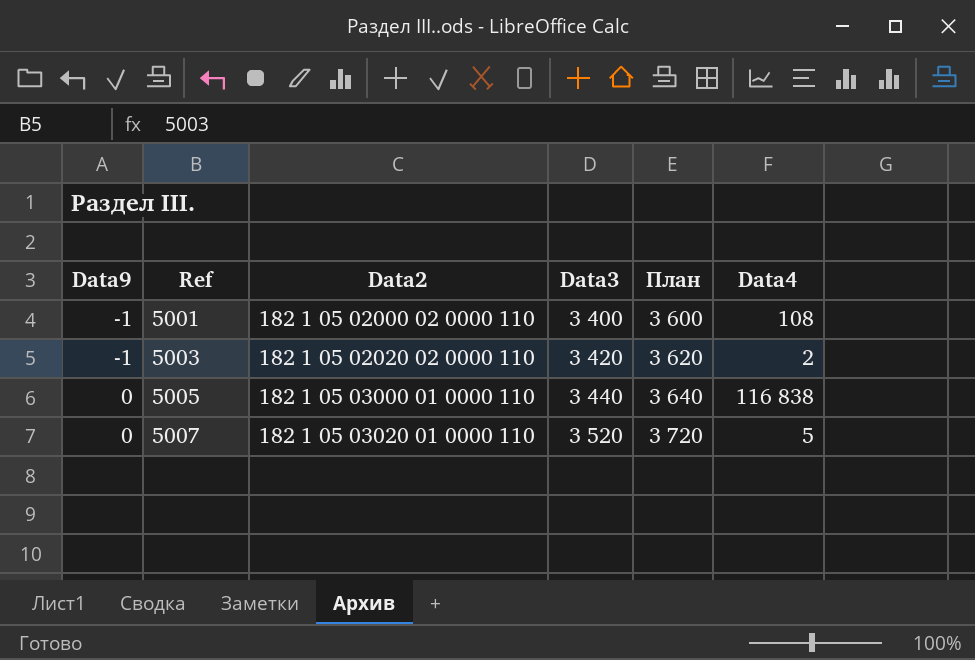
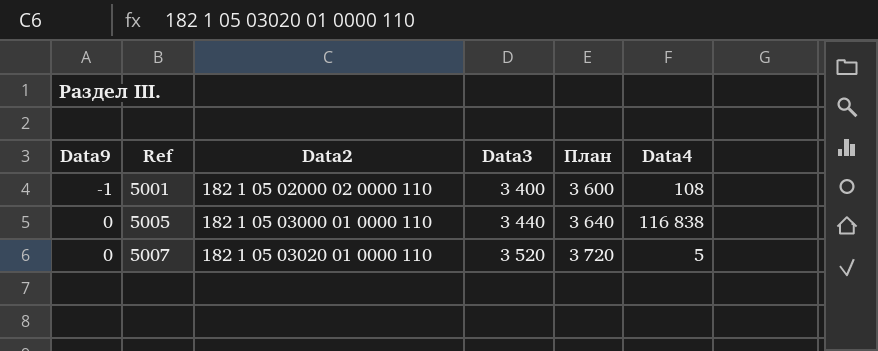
row 5003: -1 | 182 1 05 02020 02 0000 110 | 3 420 | 3 620 | 2 -> none

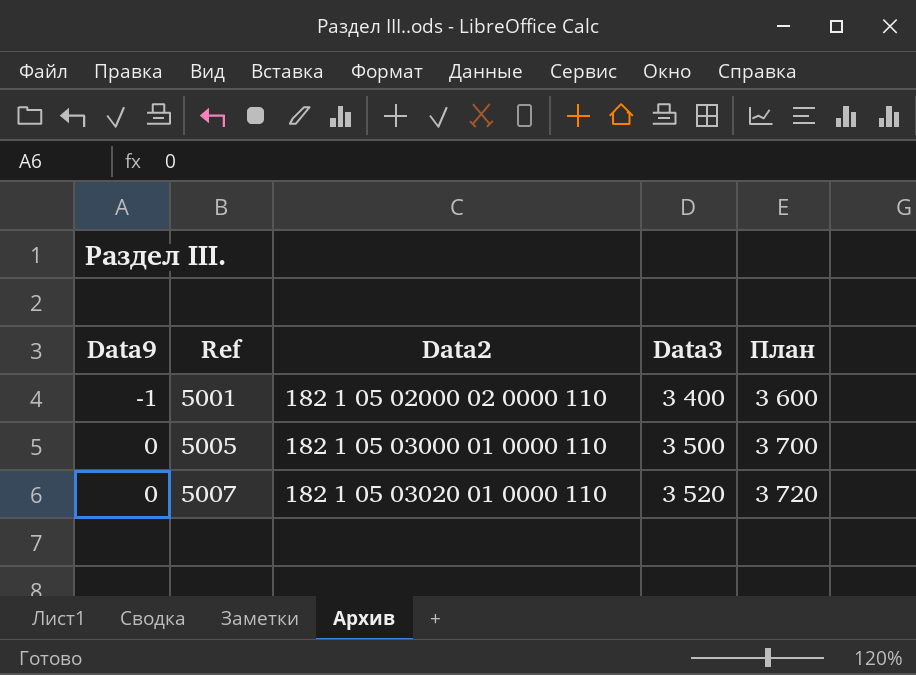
column Data4 | position: 6 -> none
5005 | Data3: 3 440 -> 3 500
5005 | План: 3 640 -> 3 700

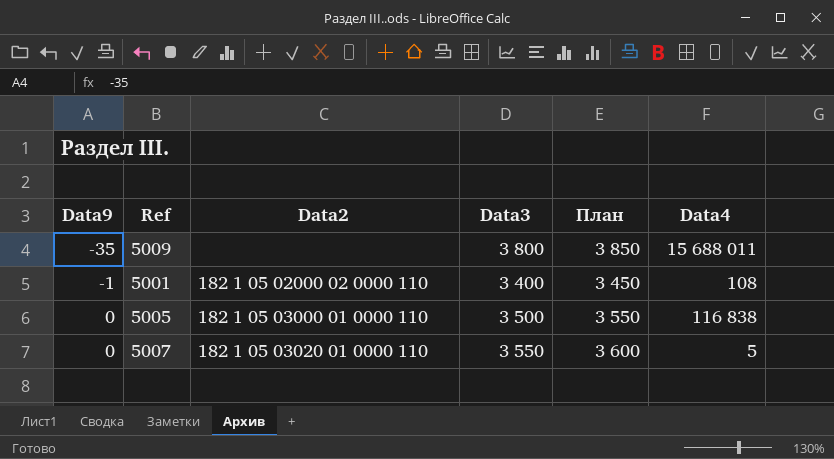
column План | formula: [Data3] + 200 -> [Data3] + 50
column Data4 | position: none -> 6
row 5009: none -> -35 | none | 3 800 | 3 850 | 15 688 011
5007 | Data3: 3 520 -> 3 550

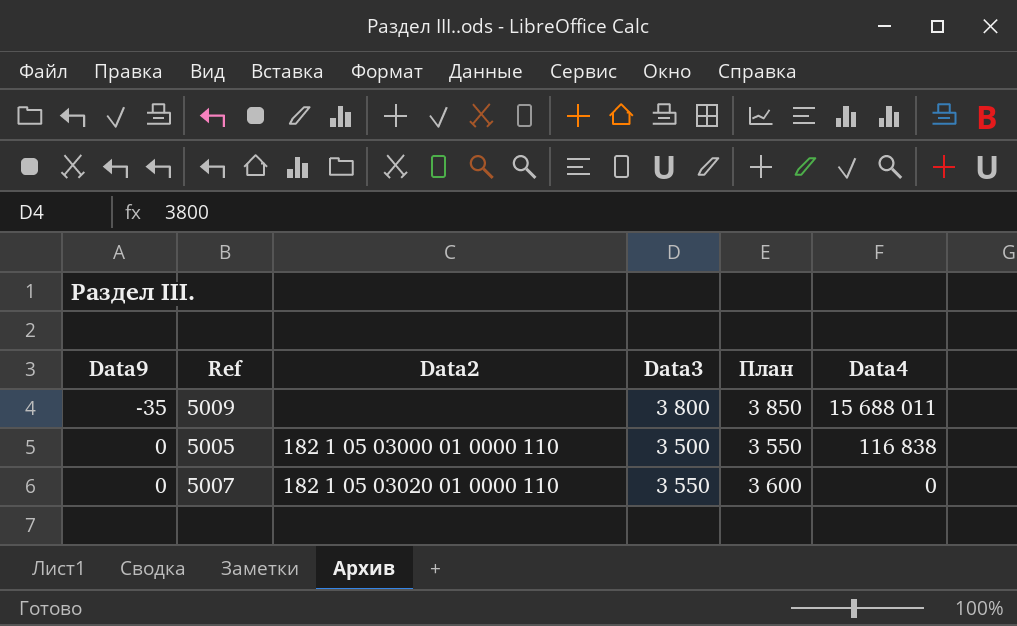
row 5001: -1 | 182 1 05 02000 02 0000 110 | 3 400 | 3 450 | 108 -> none
5007 | Data4: 5 -> 0

